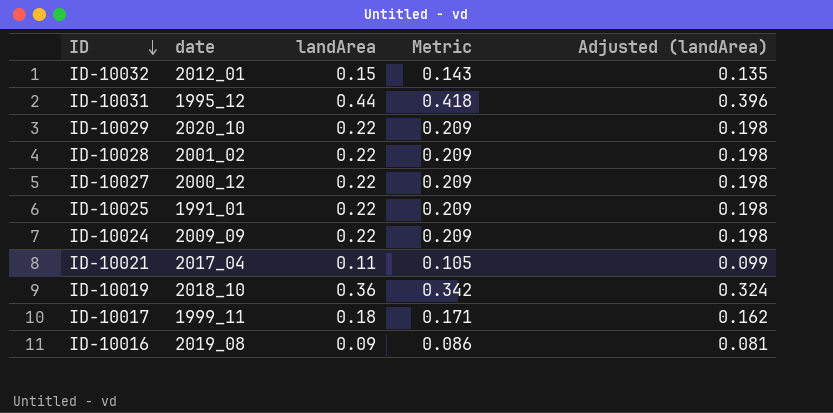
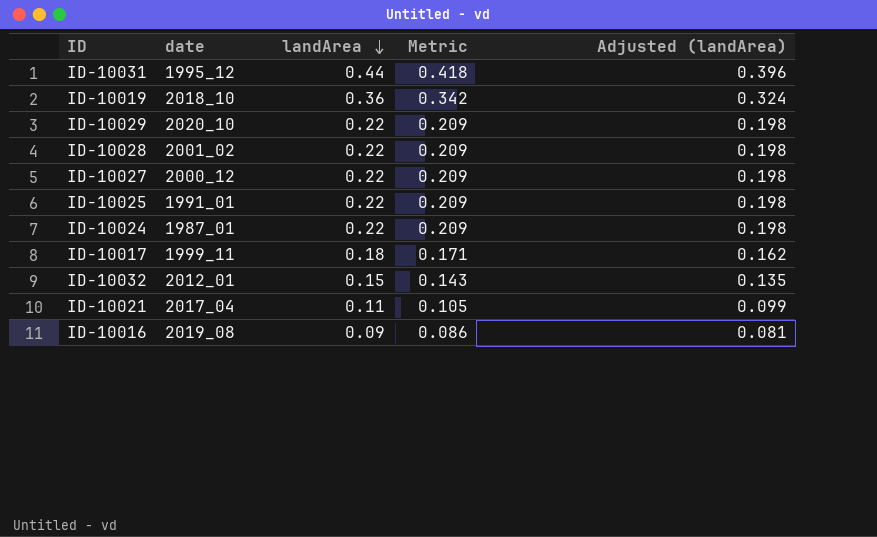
row order: ID descending -> landArea descending
ID-10024 | date: 2009_09 -> 1987_01

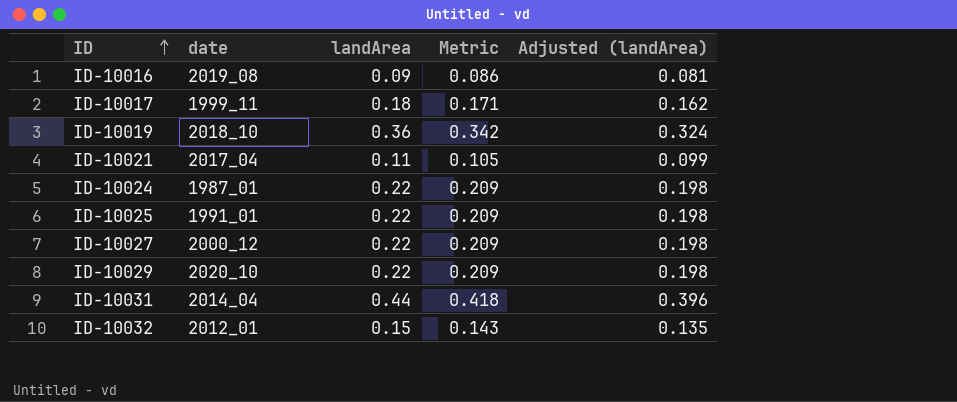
row order: landArea descending -> ID ascending
row ID-10028: 2001_02 | 0.22 | 0.209 | 0.198 -> none
ID-10031 | date: 1995_12 -> 2014_04

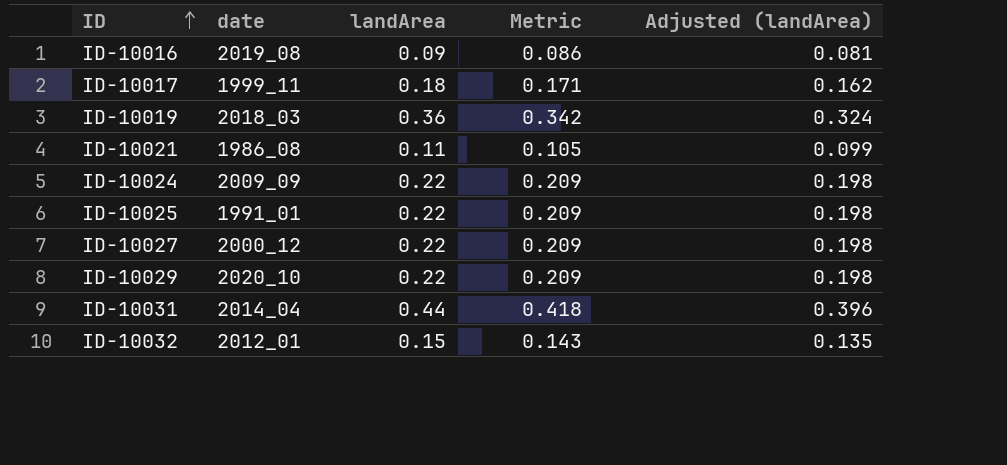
ID-10019 | date: 2018_10 -> 2018_03
ID-10021 | date: 2017_04 -> 1986_08
ID-10024 | date: 1987_01 -> 2009_09

